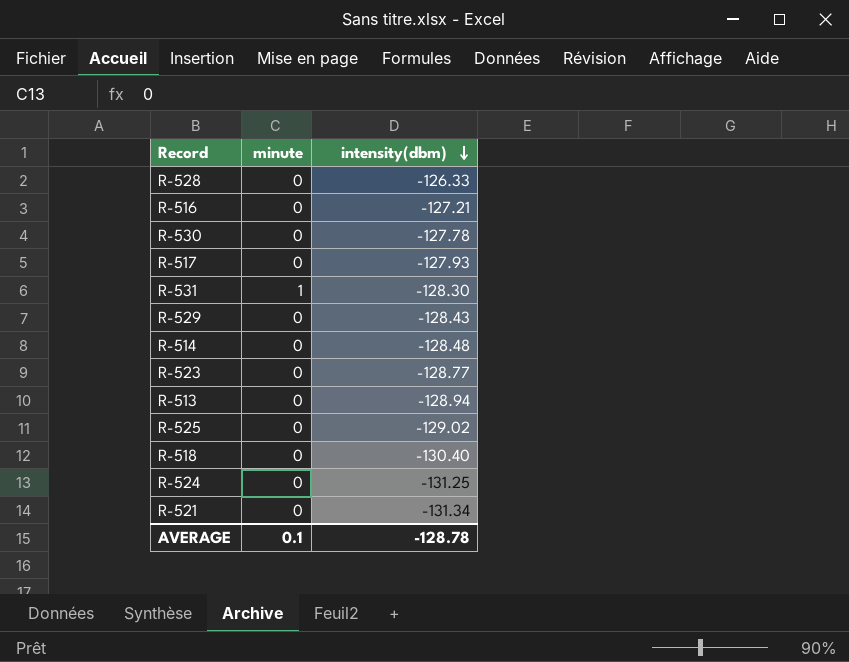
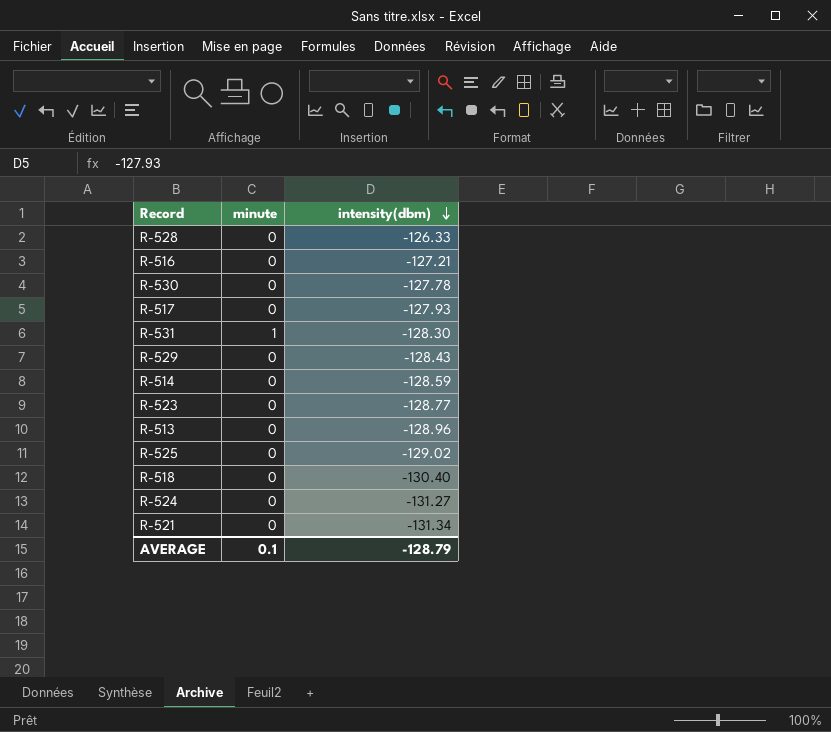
R-514 | intensity(dbm): -128.48 -> -128.59
R-513 | intensity(dbm): -128.94 -> -128.96
R-524 | intensity(dbm): -131.25 -> -131.27
AVERAGE | intensity(dbm): -128.78 -> -128.79

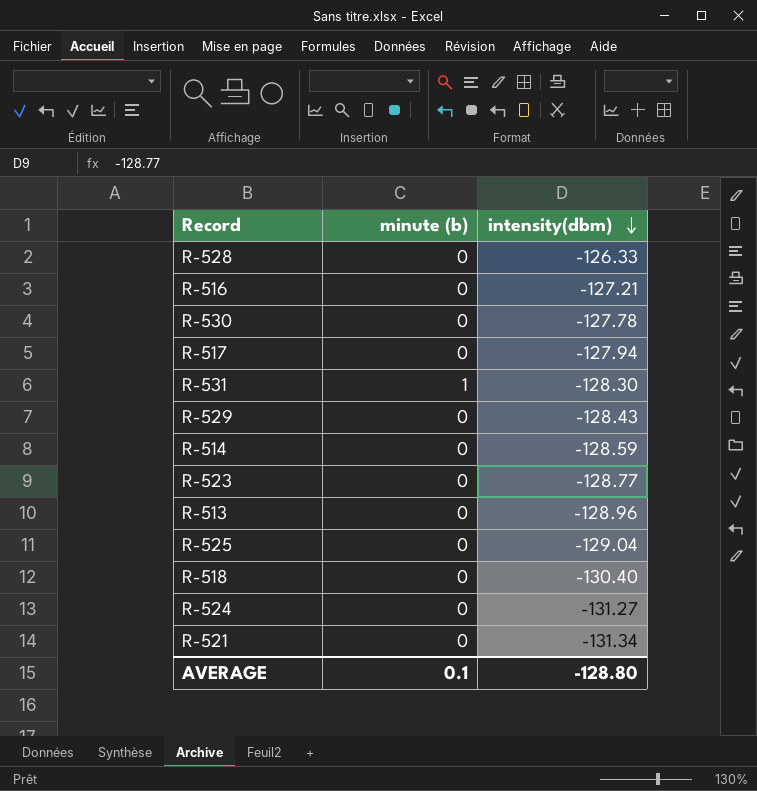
column name: minute -> minute (b)
R-517 | intensity(dbm): -127.93 -> -127.94
R-525 | intensity(dbm): -129.02 -> -129.04
AVERAGE | intensity(dbm): -128.79 -> -128.80

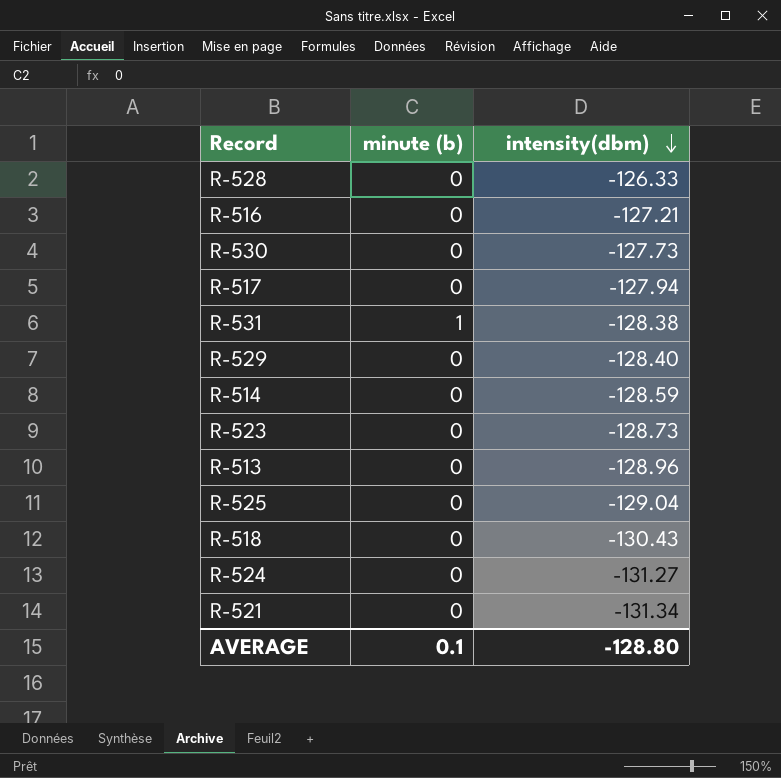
R-530 | intensity(dbm): -127.78 -> -127.73
R-531 | intensity(dbm): -128.30 -> -128.38
R-529 | intensity(dbm): -128.43 -> -128.40
R-523 | intensity(dbm): -128.77 -> -128.73
R-518 | intensity(dbm): -130.40 -> -130.43

